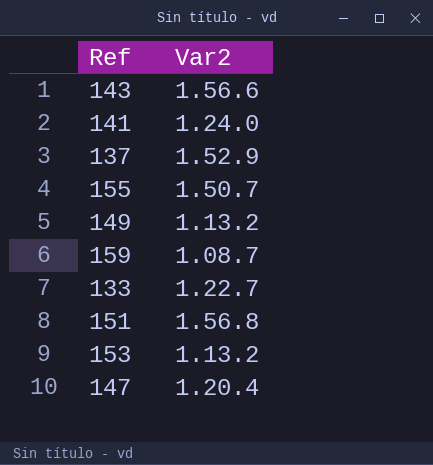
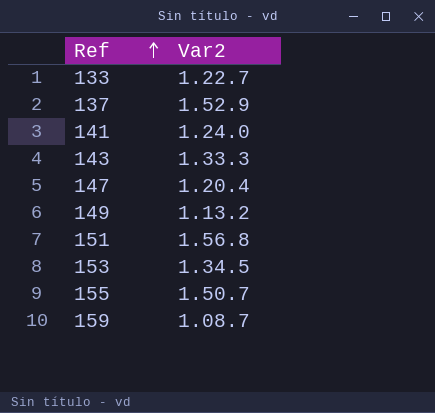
row order: none -> Ref ascending
143 | Var2: 1.56.6 -> 1.33.3
153 | Var2: 1.13.2 -> 1.34.5

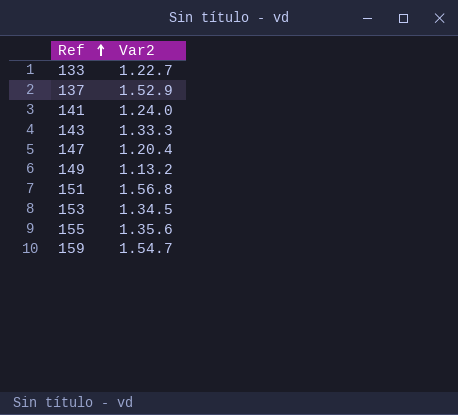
155 | Var2: 1.50.7 -> 1.35.6
159 | Var2: 1.08.7 -> 1.54.7

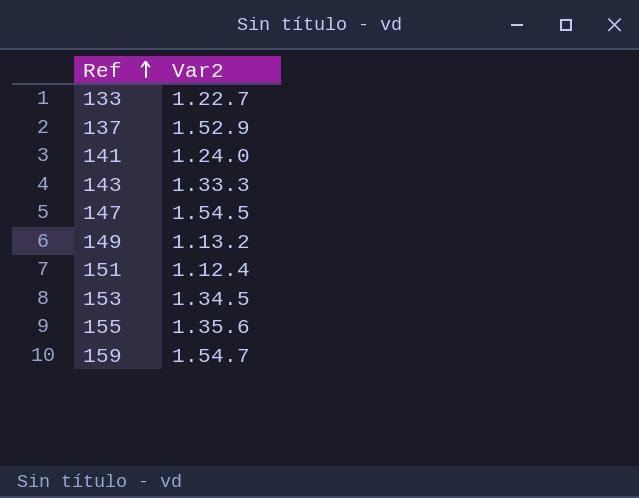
147 | Var2: 1.20.4 -> 1.54.5
151 | Var2: 1.56.8 -> 1.12.4

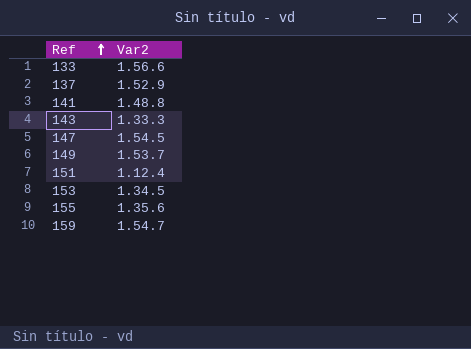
133 | Var2: 1.22.7 -> 1.56.6
141 | Var2: 1.24.0 -> 1.48.8
149 | Var2: 1.13.2 -> 1.53.7

